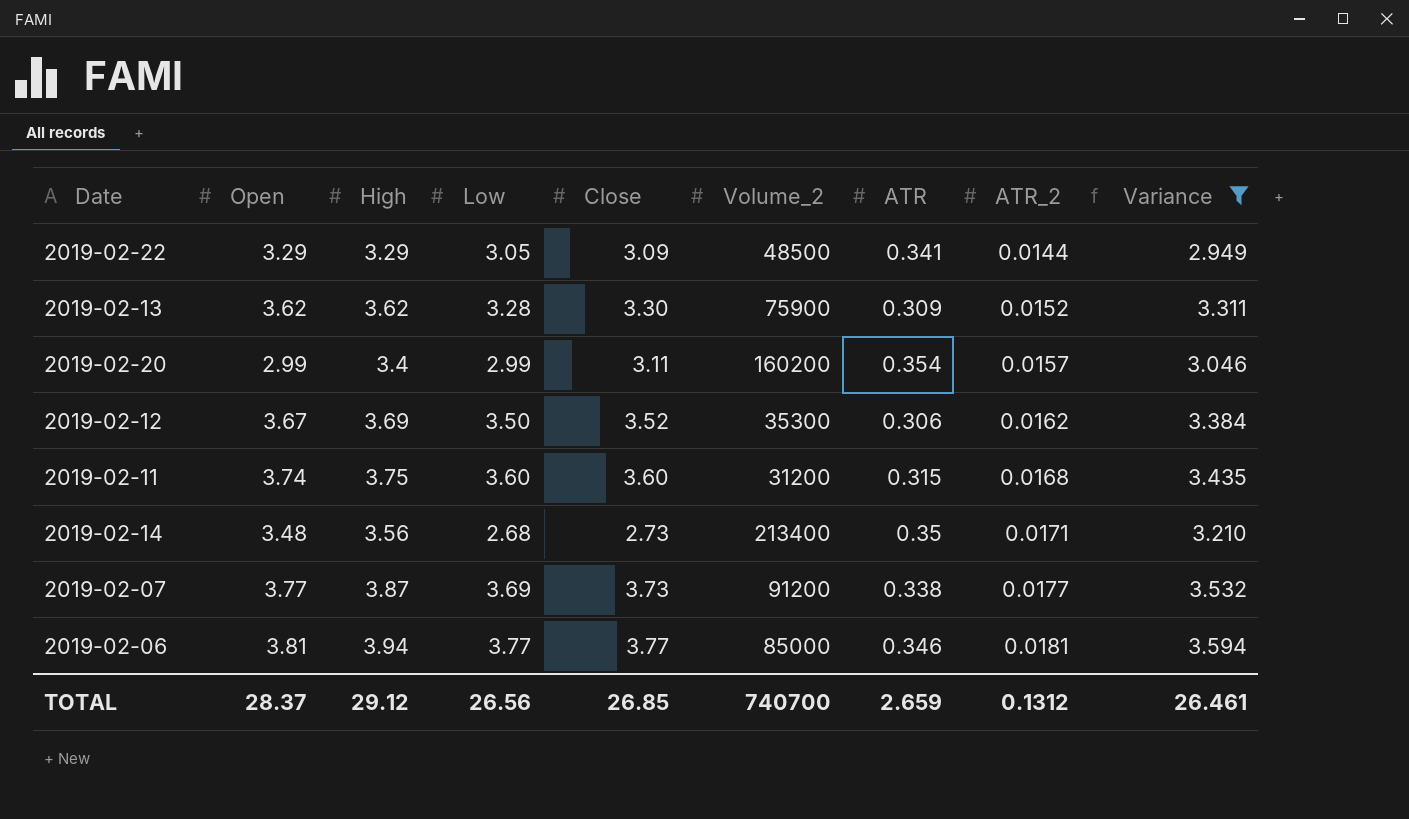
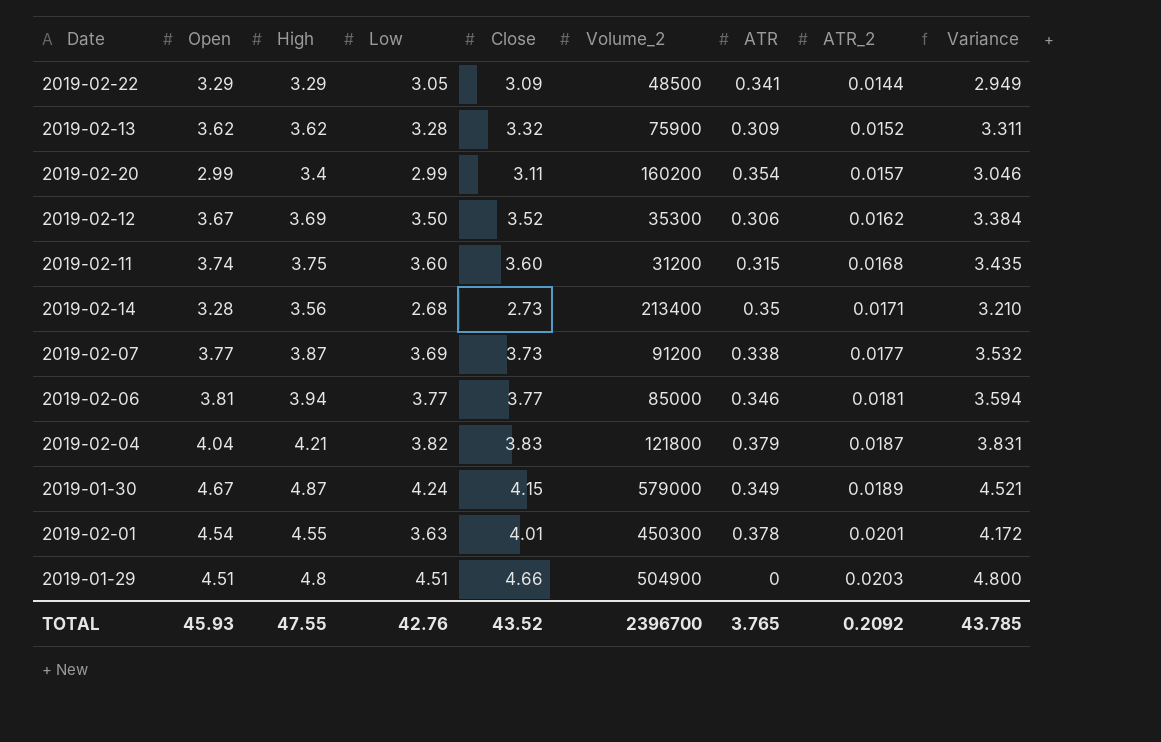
filter: Variance <= 3.594 -> none
2019-02-13 | Close: 3.30 -> 3.32
2019-02-14 | Open: 3.48 -> 3.28
TOTAL | Open: 28.37 -> 45.93
TOTAL | High: 29.12 -> 47.55
TOTAL | Low: 26.56 -> 42.76
TOTAL | Close: 26.85 -> 43.52
TOTAL | Volume_2: 740700 -> 2396700
TOTAL | ATR: 2.659 -> 3.765
TOTAL | ATR_2: 0.1312 -> 0.2092
TOTAL | Variance: 26.461 -> 43.785

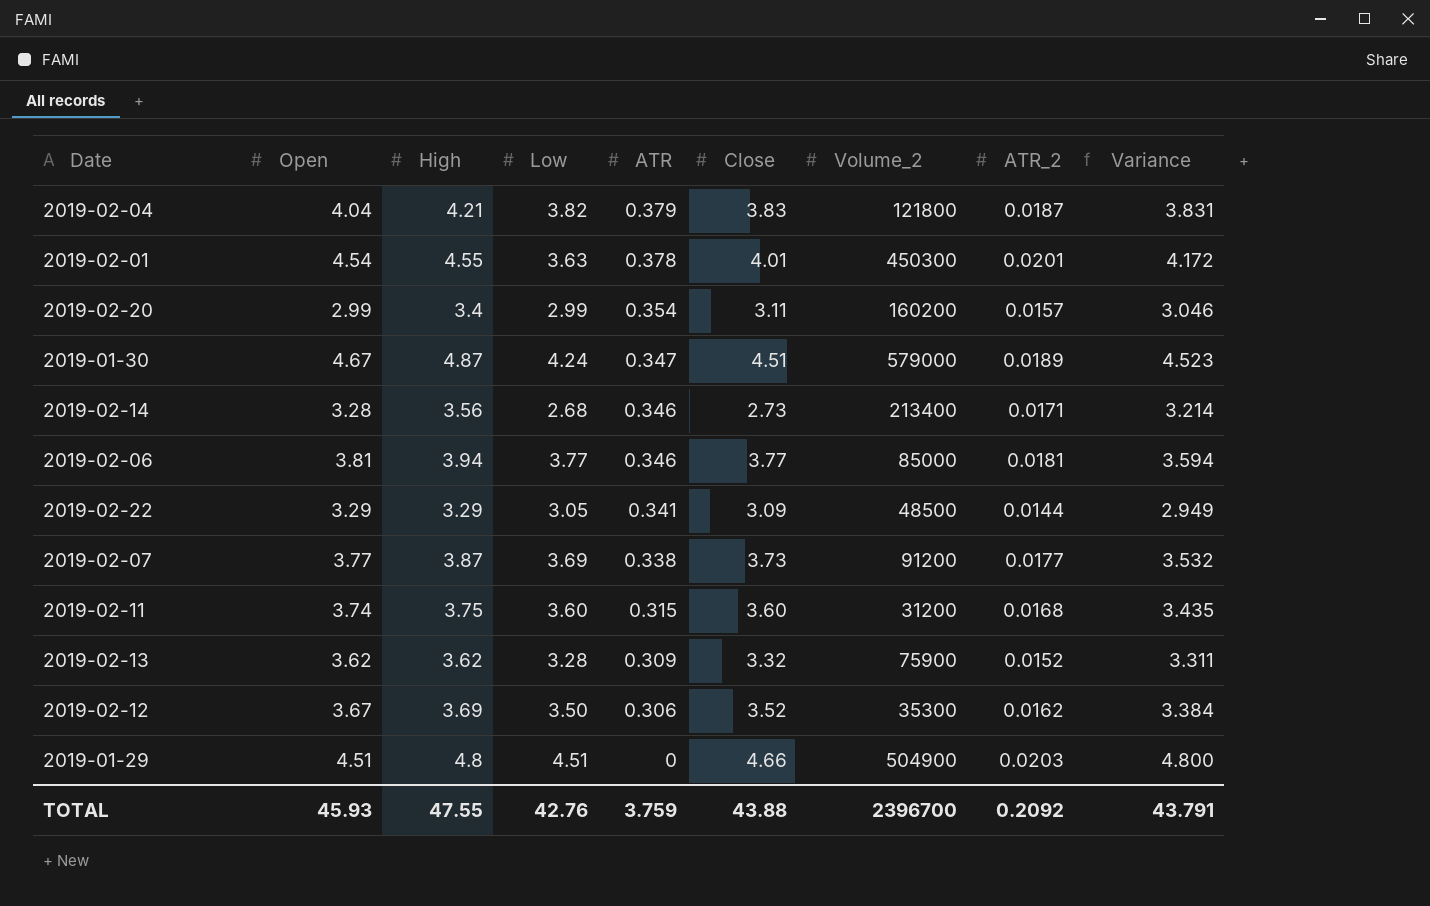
row order: ATR_2 ascending -> ATR descending
column ATR | position: 7 -> 5
2019-01-30 | ATR: 0.349 -> 0.347
2019-01-30 | Close: 4.15 -> 4.51
2019-01-30 | Variance: 4.521 -> 4.523
2019-02-14 | ATR: 0.35 -> 0.346
2019-02-14 | Variance: 3.210 -> 3.214
TOTAL | ATR: 3.765 -> 3.759
TOTAL | Close: 43.52 -> 43.88
TOTAL | Variance: 43.785 -> 43.791

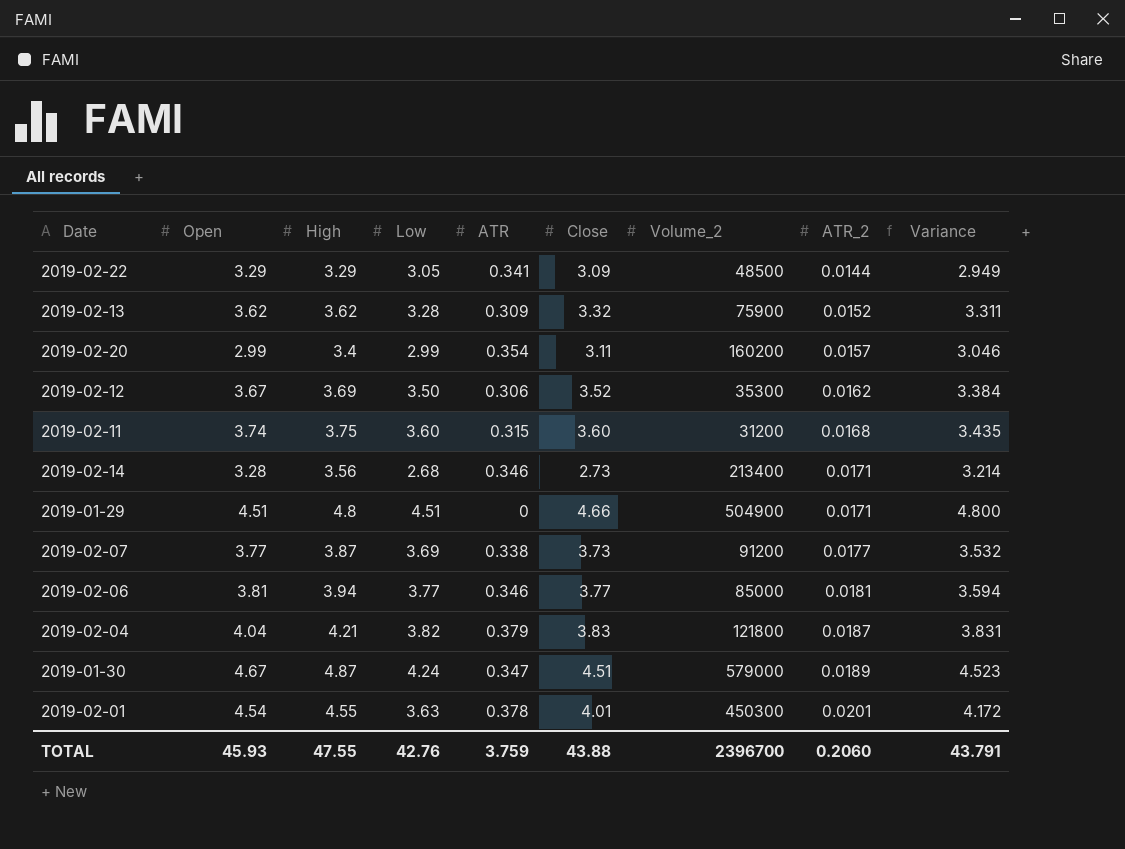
row order: ATR descending -> ATR_2 ascending
2019-01-29 | ATR_2: 0.0203 -> 0.0171
TOTAL | ATR_2: 0.2092 -> 0.2060

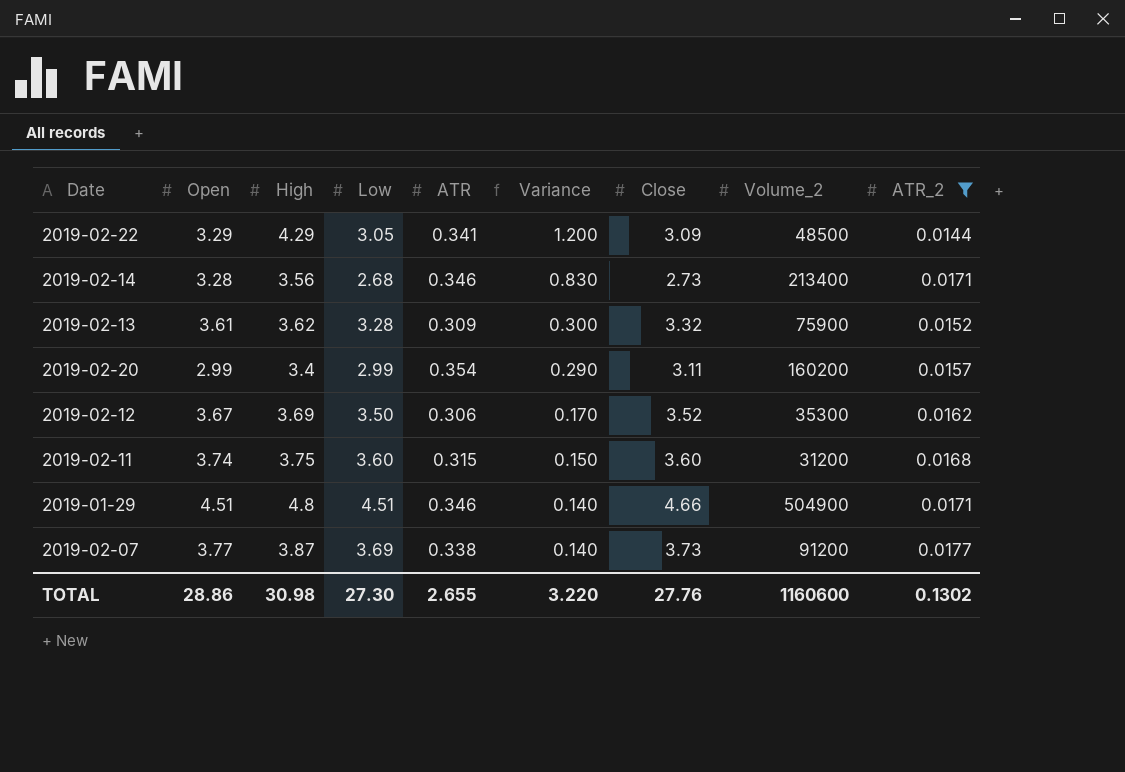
filter: none -> ATR_2 <= 0.0177
row order: ATR_2 ascending -> Variance descending
column Variance | formula: [High] - [ATR] -> [High] - [Close]
column Variance | position: 9 -> 6
2019-02-22 | High: 3.29 -> 4.29
2019-02-13 | Open: 3.62 -> 3.61
2019-01-29 | ATR: 0 -> 0.346
TOTAL | Open: 45.93 -> 28.86
TOTAL | High: 47.55 -> 30.98
TOTAL | Low: 42.76 -> 27.30
TOTAL | ATR: 3.759 -> 2.655
TOTAL | Variance: 43.791 -> 3.220
TOTAL | Close: 43.88 -> 27.76
TOTAL | Volume_2: 2396700 -> 1160600
TOTAL | ATR_2: 0.2060 -> 0.1302

